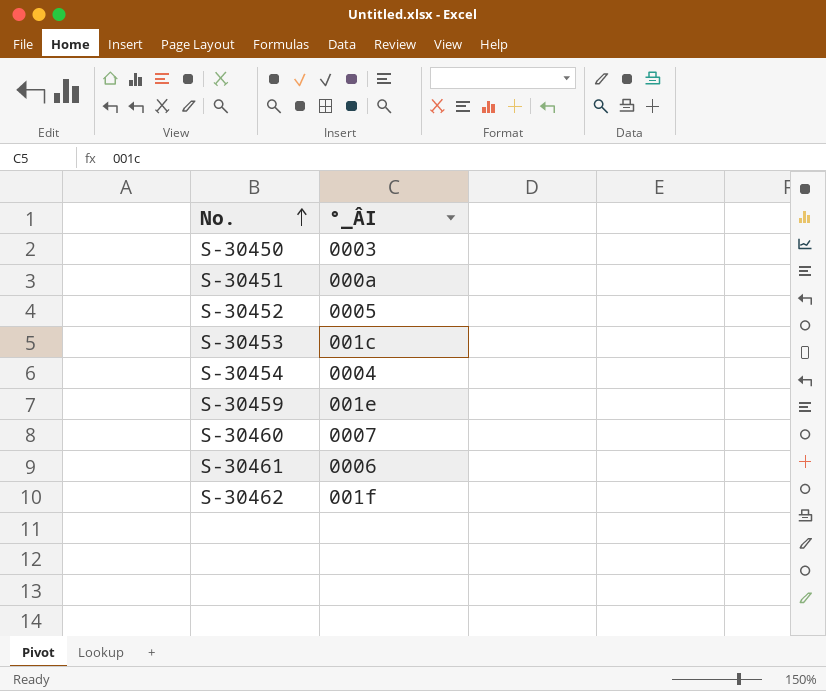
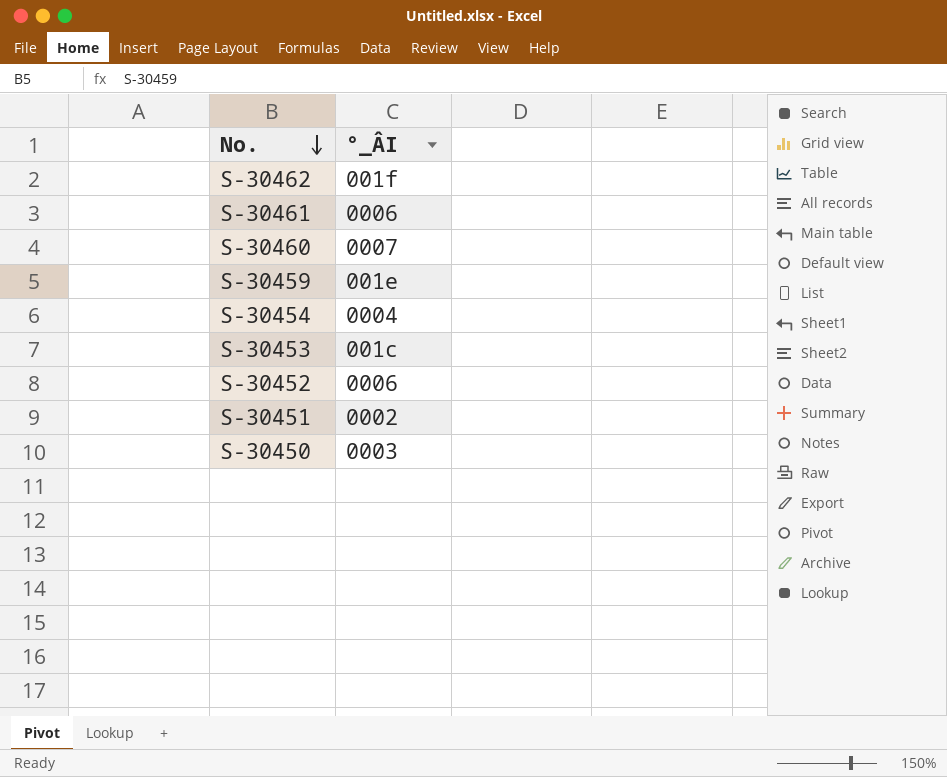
row order: No. ascending -> No. descending
S-30452 | °_ÂI: 0005 -> 0006
S-30451 | °_ÂI: 000a -> 0002

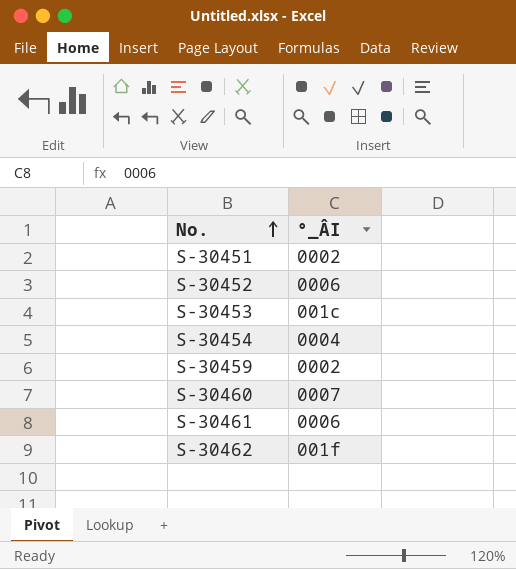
row order: No. descending -> No. ascending
row S-30450: 0003 -> none
S-30459 | °_ÂI: 001e -> 0002

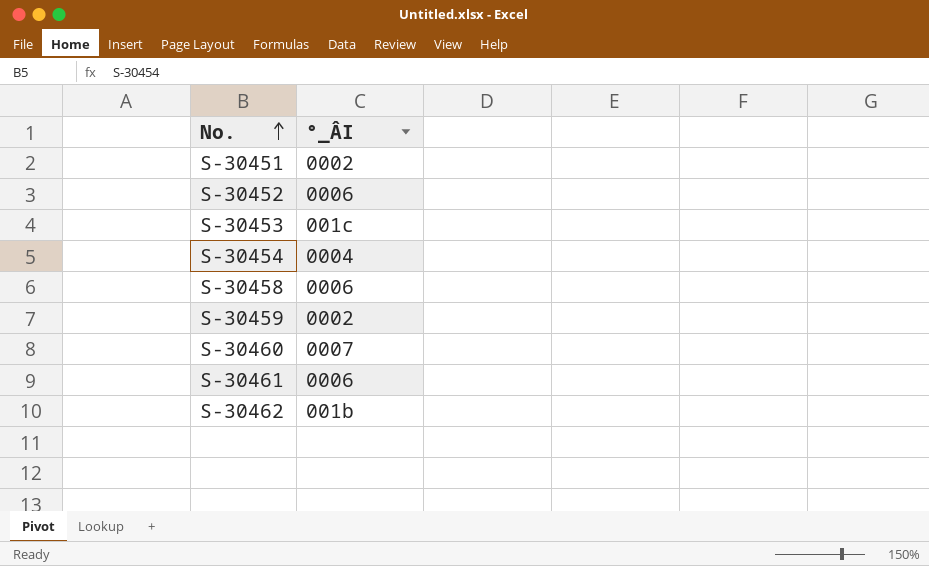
row S-30458: none -> 0006
S-30462 | °_ÂI: 001f -> 001b

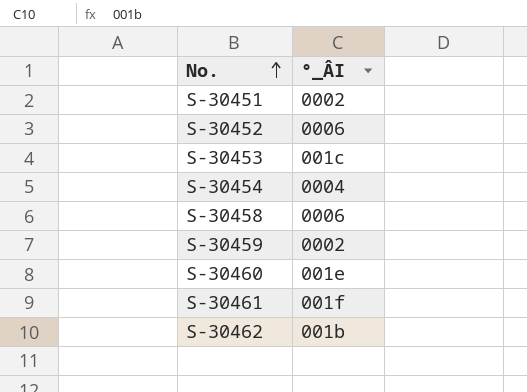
S-30460 | °_ÂI: 0007 -> 001e
S-30461 | °_ÂI: 0006 -> 001f

